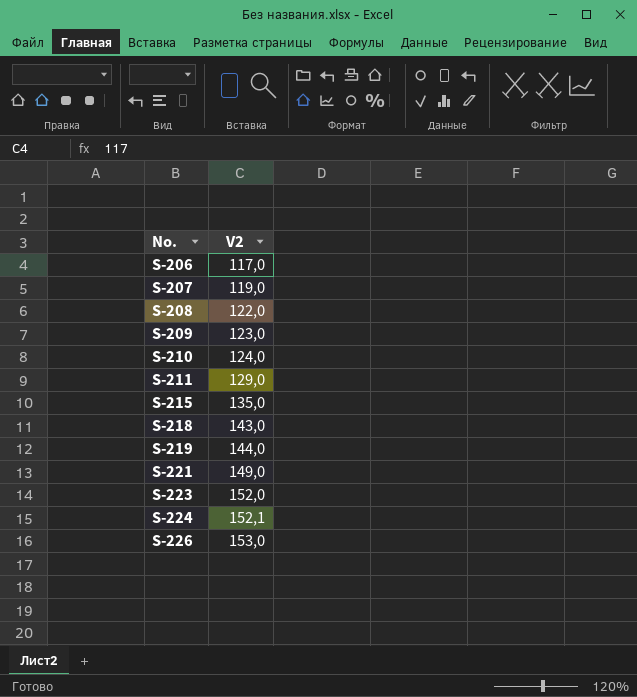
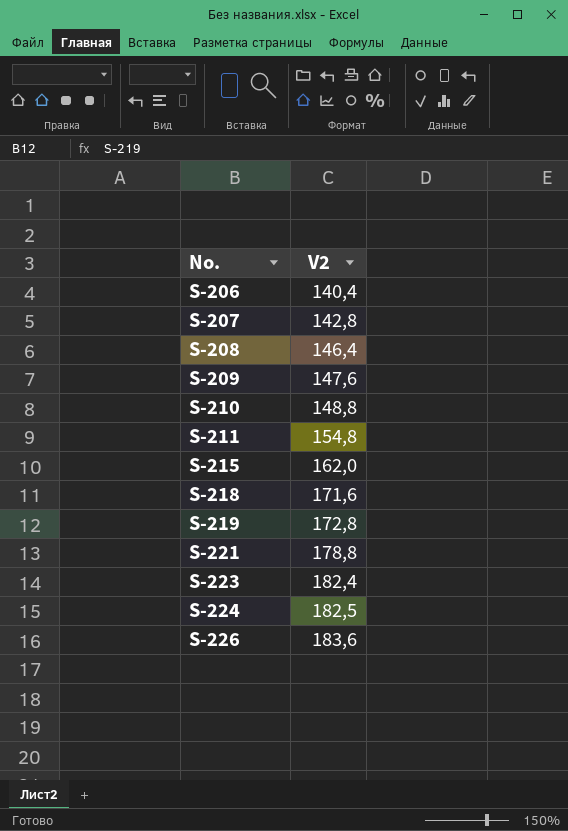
S-206 | V2: 117,0 -> 140,4
S-207 | V2: 119,0 -> 142,8
S-208 | V2: 122,0 -> 146,4
S-209 | V2: 123,0 -> 147,6
S-210 | V2: 124,0 -> 148,8
S-211 | V2: 129,0 -> 154,8
S-215 | V2: 135,0 -> 162,0
S-218 | V2: 143,0 -> 171,6
S-219 | V2: 144,0 -> 172,8
S-221 | V2: 149,0 -> 178,8
S-223 | V2: 152,0 -> 182,4
S-224 | V2: 152,1 -> 182,5
S-226 | V2: 153,0 -> 183,6

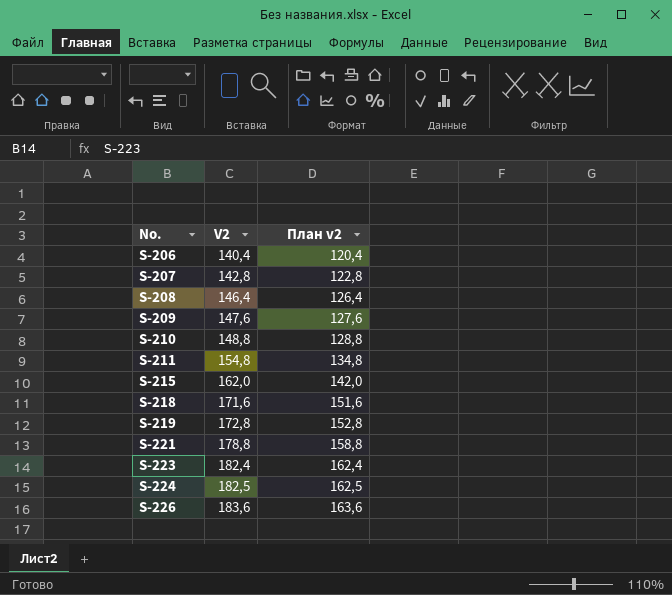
column План v2 | formula: none -> [V2] - 20

